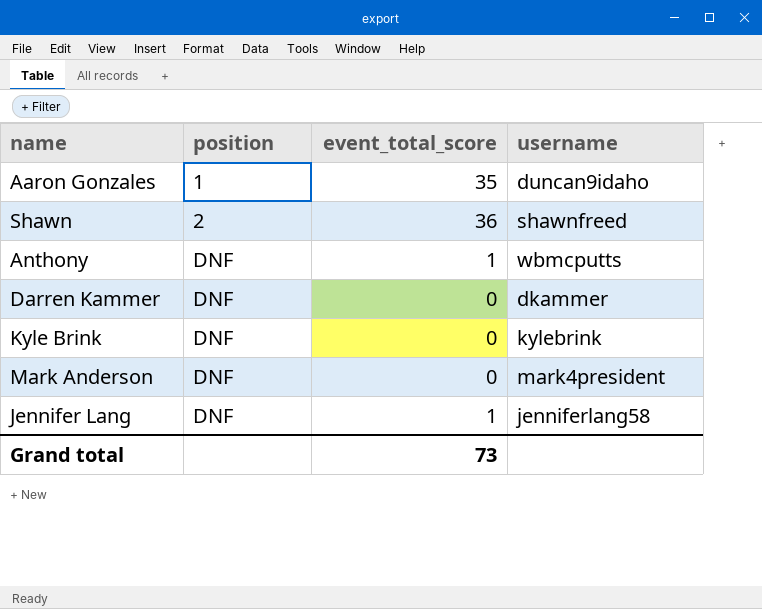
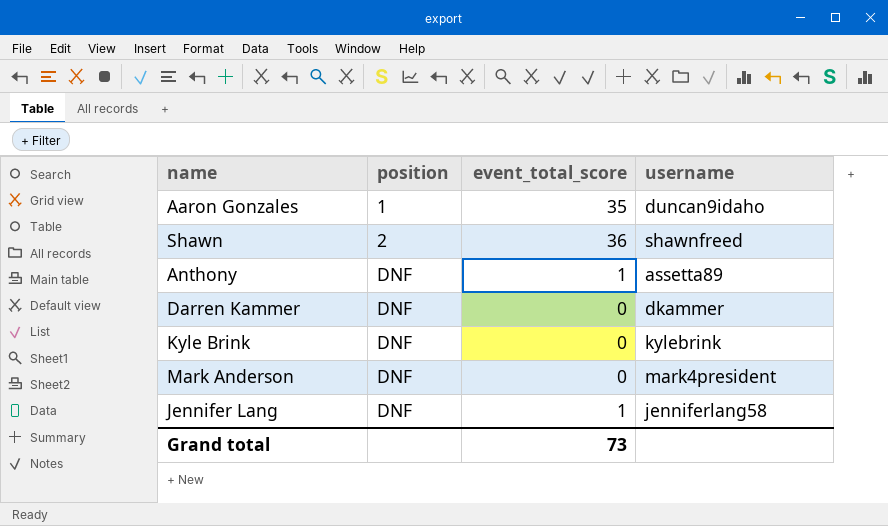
Anthony | username: wbmcputts -> assetta89

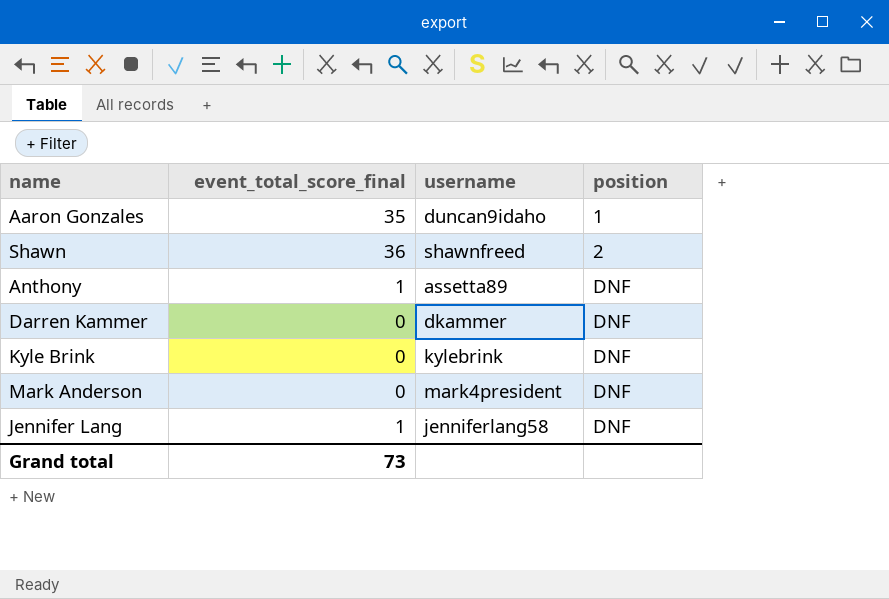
column name: event_total_score -> event_total_score_final
column position | position: 2 -> 4

